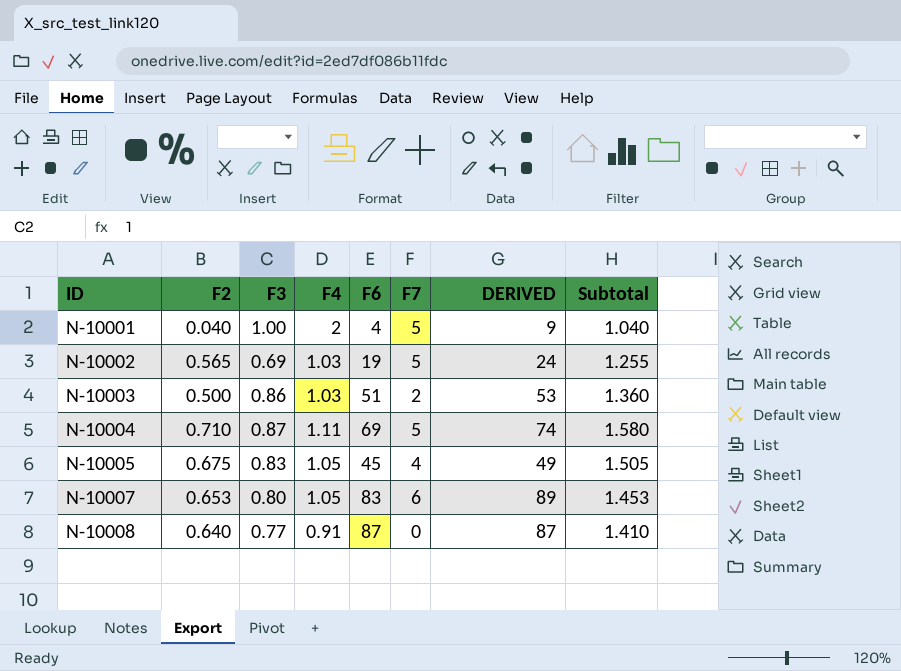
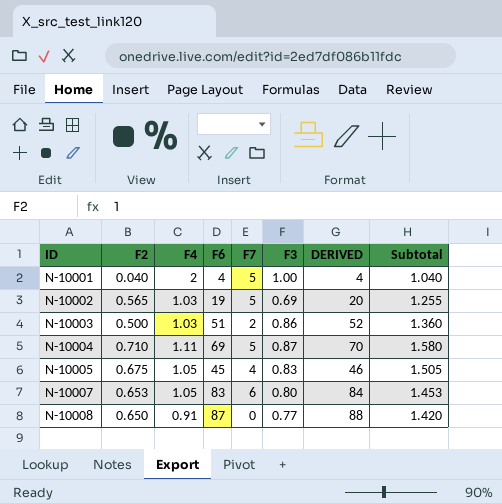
column F3 | position: 3 -> 6
column DERIVED | formula: [F6] + [F7] -> [F2] + [F6]
N-10008 | F2: 0.640 -> 0.650
N-10008 | Subtotal: 1.410 -> 1.420

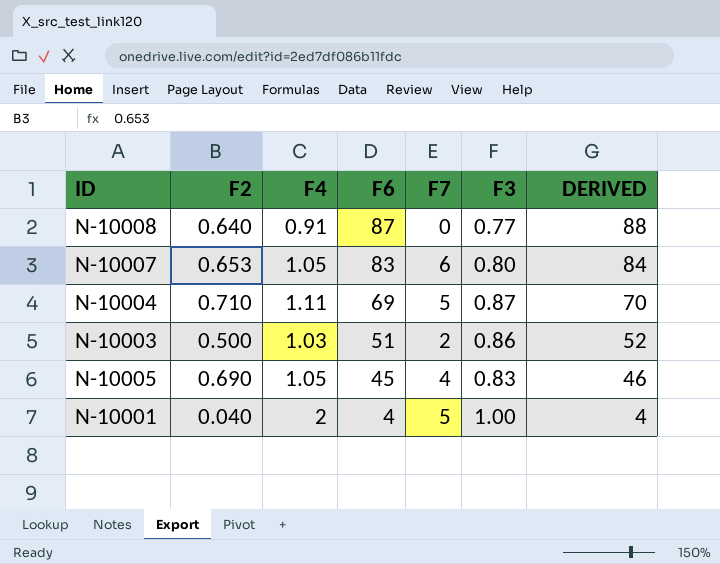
row order: ID ascending -> F6 descending
column Subtotal | formula: [F2] + [F3] -> none
row N-10002: 0.565 | 1.03 | 19 | 5 | 0.69 | 20 | 1.255 -> none
N-10008 | F2: 0.650 -> 0.640
N-10005 | F2: 0.675 -> 0.690

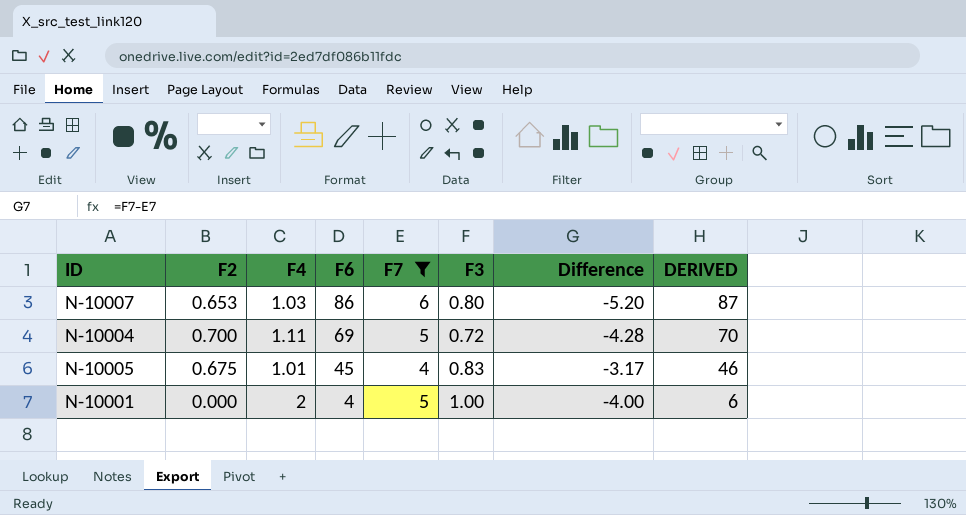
filter: none -> F7 >= 4
column Difference | formula: none -> [F3] - [F7]
column DERIVED | formula: [F2] + [F6] -> [F4] + [F6]
N-10007 | F4: 1.05 -> 1.03
N-10007 | F6: 83 -> 86
N-10004 | F2: 0.710 -> 0.700
N-10004 | F3: 0.87 -> 0.72
N-10005 | F2: 0.690 -> 0.675
N-10005 | F4: 1.05 -> 1.01
N-10001 | F2: 0.040 -> 0.000

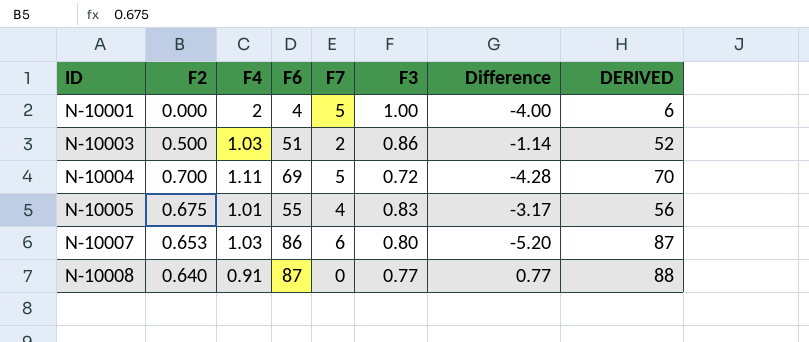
filter: F7 >= 4 -> none
row order: F6 descending -> ID ascending
N-10005 | F6: 45 -> 55
N-10005 | DERIVED: 46 -> 56

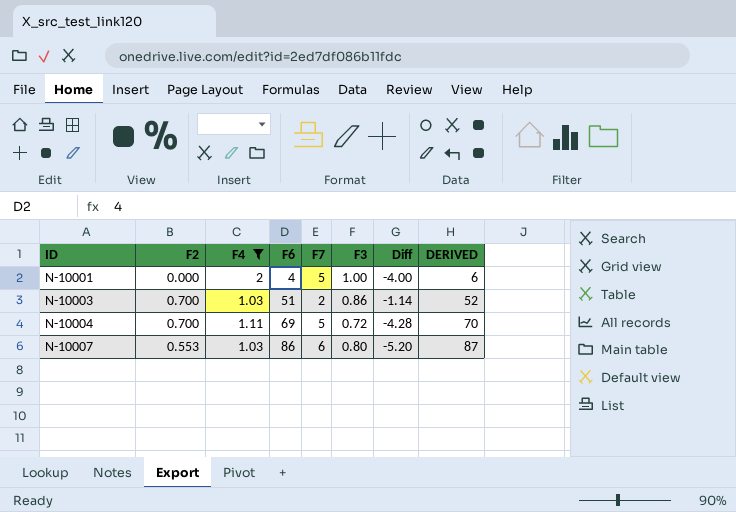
filter: none -> F4 >= 1.03
column name: Difference -> Diff
N-10003 | F2: 0.500 -> 0.700
N-10007 | F2: 0.653 -> 0.553

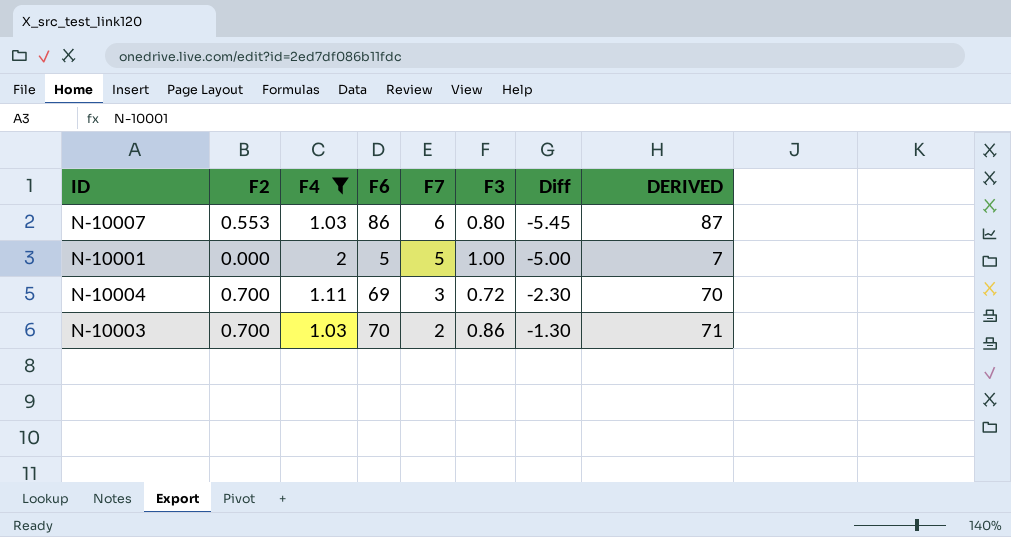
row order: ID ascending -> F7 descending
column Diff | formula: [F3] - [F7] -> [F2] - [F7]
N-10001 | F6: 4 -> 5
N-10001 | DERIVED: 6 -> 7
N-10004 | F7: 5 -> 3
N-10003 | F6: 51 -> 70
N-10003 | DERIVED: 52 -> 71

